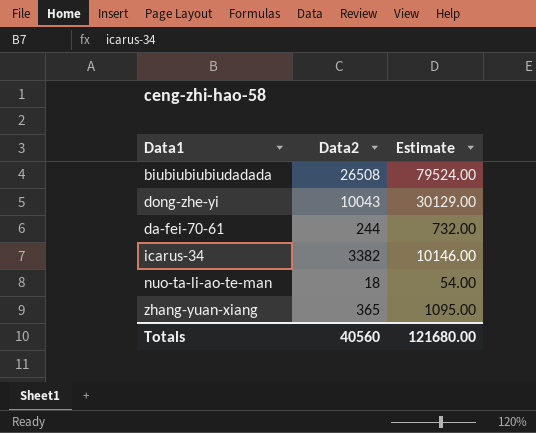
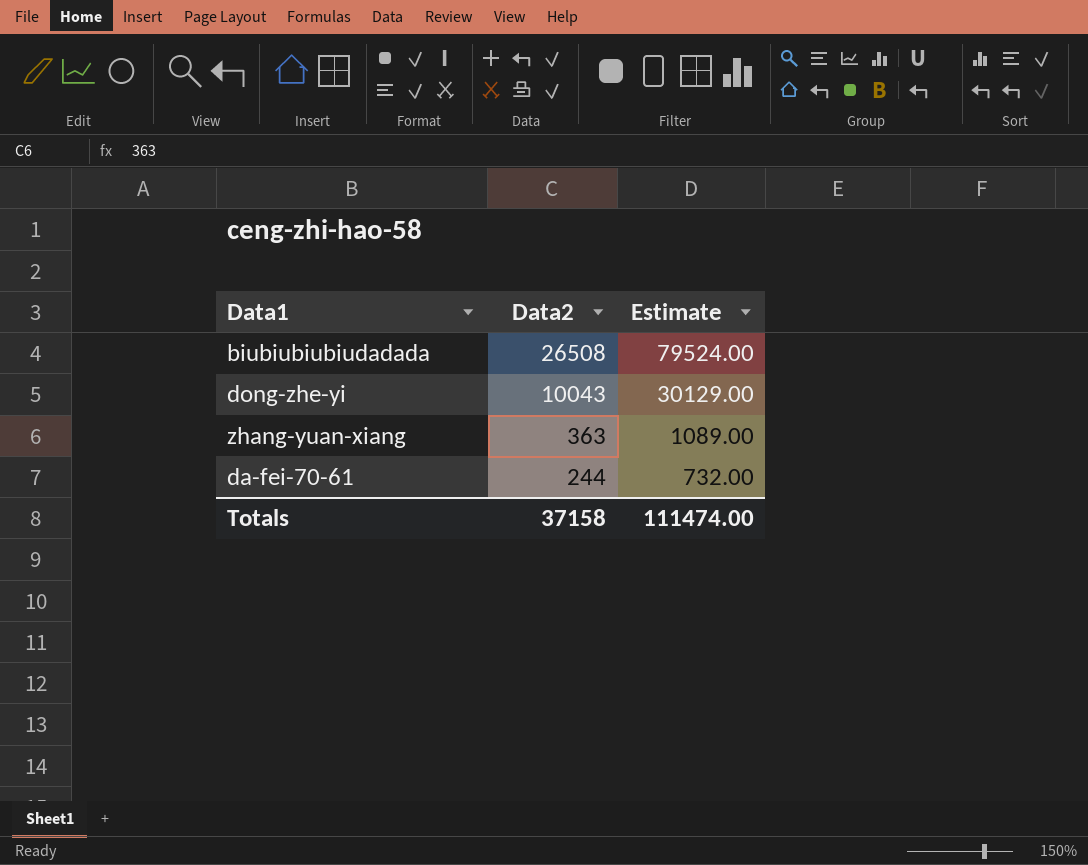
row order: none -> Data2 descending
row icarus-34: 3382 | 10146.00 -> none
row nuo-ta-li-ao-te-man: 18 | 54.00 -> none
zhang-yuan-xiang | Data2: 365 -> 363
zhang-yuan-xiang | Estimate: 1095.00 -> 1089.00
Totals | Data2: 40560 -> 37158
Totals | Estimate: 121680.00 -> 111474.00

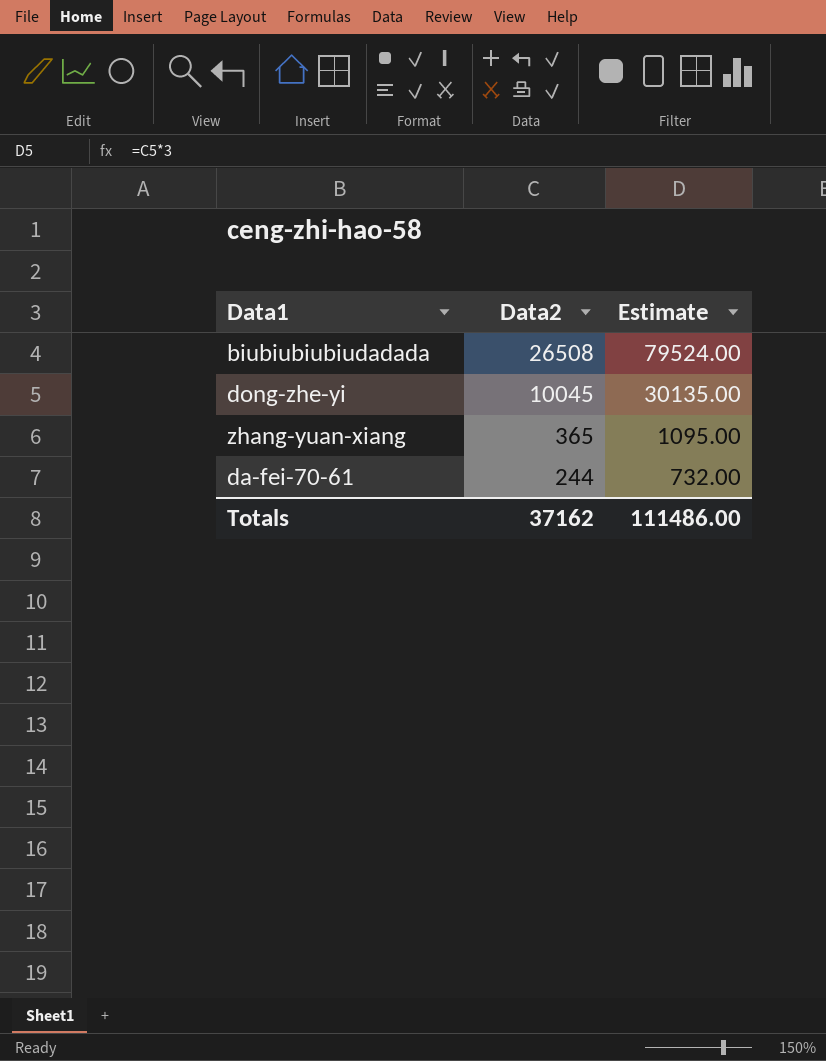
dong-zhe-yi | Data2: 10043 -> 10045
dong-zhe-yi | Estimate: 30129.00 -> 30135.00
zhang-yuan-xiang | Data2: 363 -> 365
zhang-yuan-xiang | Estimate: 1089.00 -> 1095.00
Totals | Data2: 37158 -> 37162
Totals | Estimate: 111474.00 -> 111486.00

